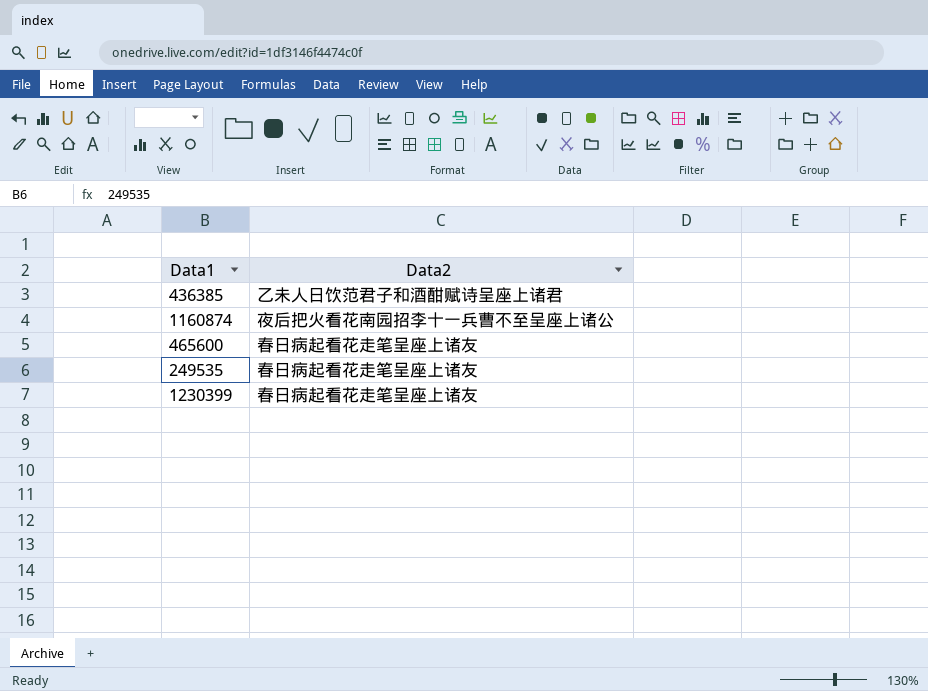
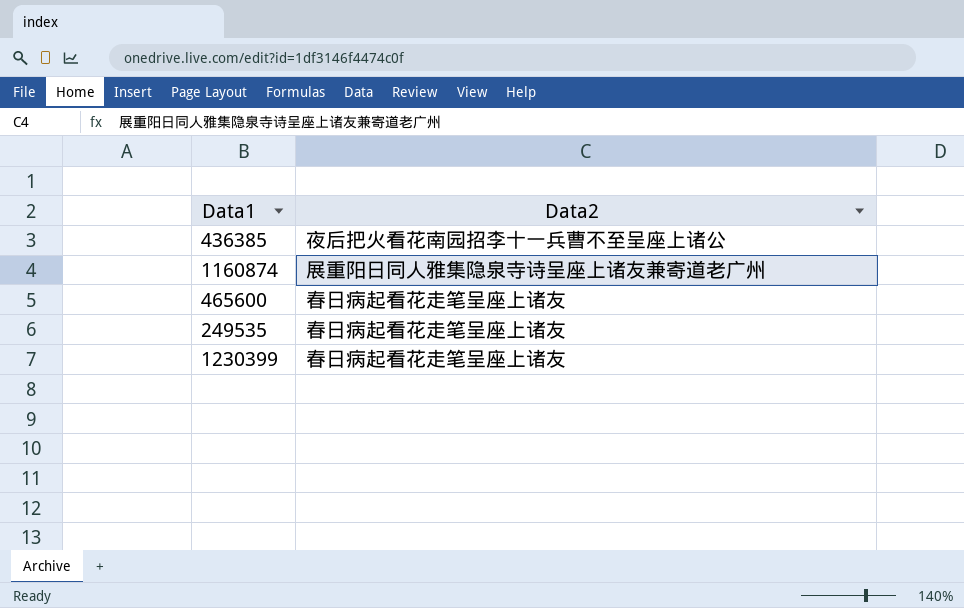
436385 | Data2: 乙未人日饮范君子和酒酣赋诗呈座上诸君 -> 夜后把火看花南园招李十一兵曹不至呈座上诸公
1160874 | Data2: 夜后把火看花南园招李十一兵曹不至呈座上诸公 -> 展重阳日同人雅集隐泉寺诗呈座上诸友兼寄道老广州

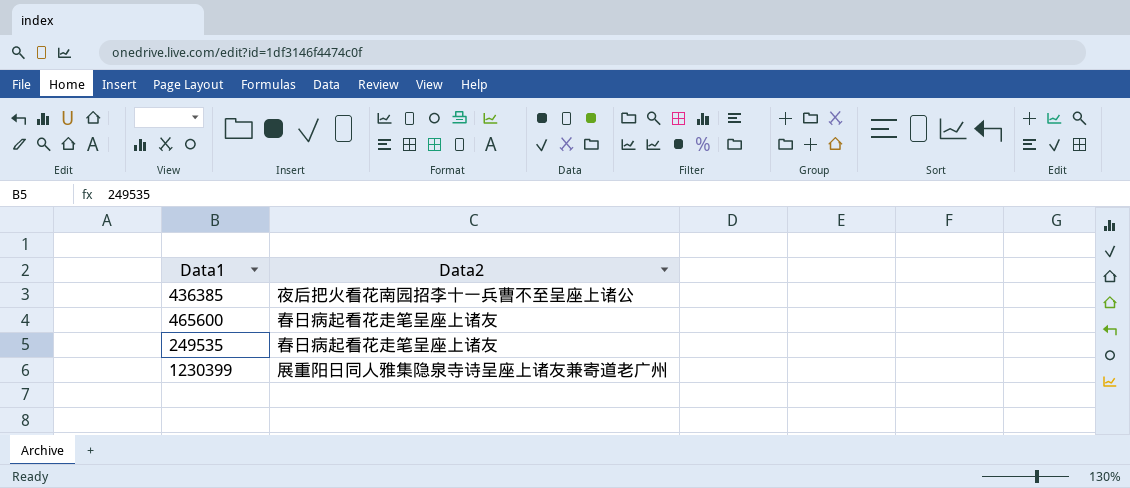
row 1160874: 展重阳日同人雅集隐泉寺诗呈座上诸友兼寄道老广州 -> none
1230399 | Data2: 春日病起看花走笔呈座上诸友 -> 展重阳日同人雅集隐泉寺诗呈座上诸友兼寄道老广州

